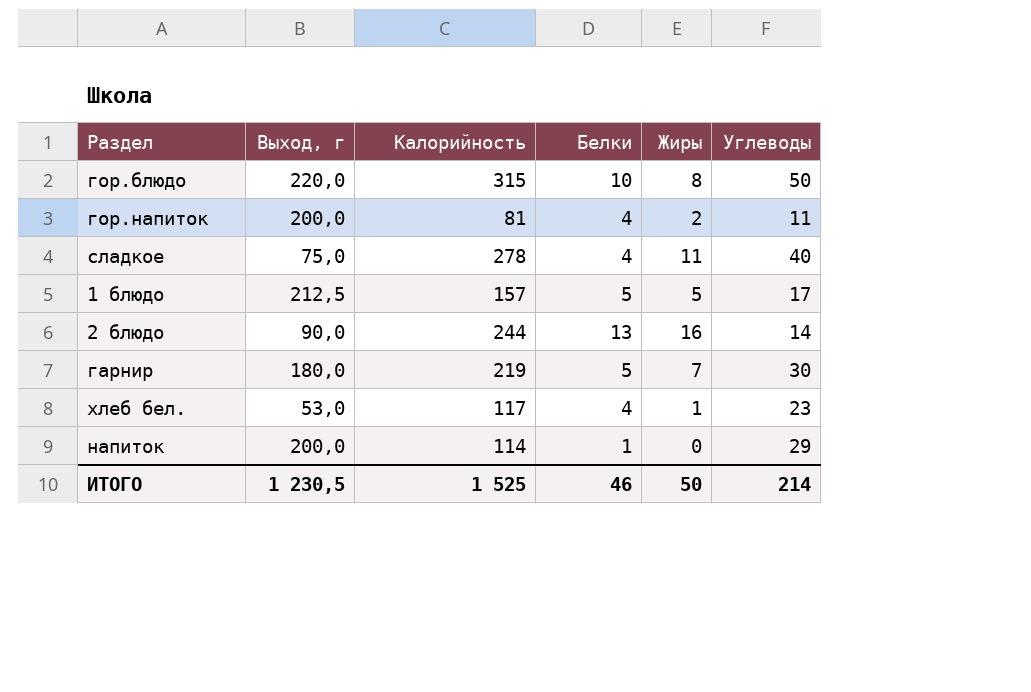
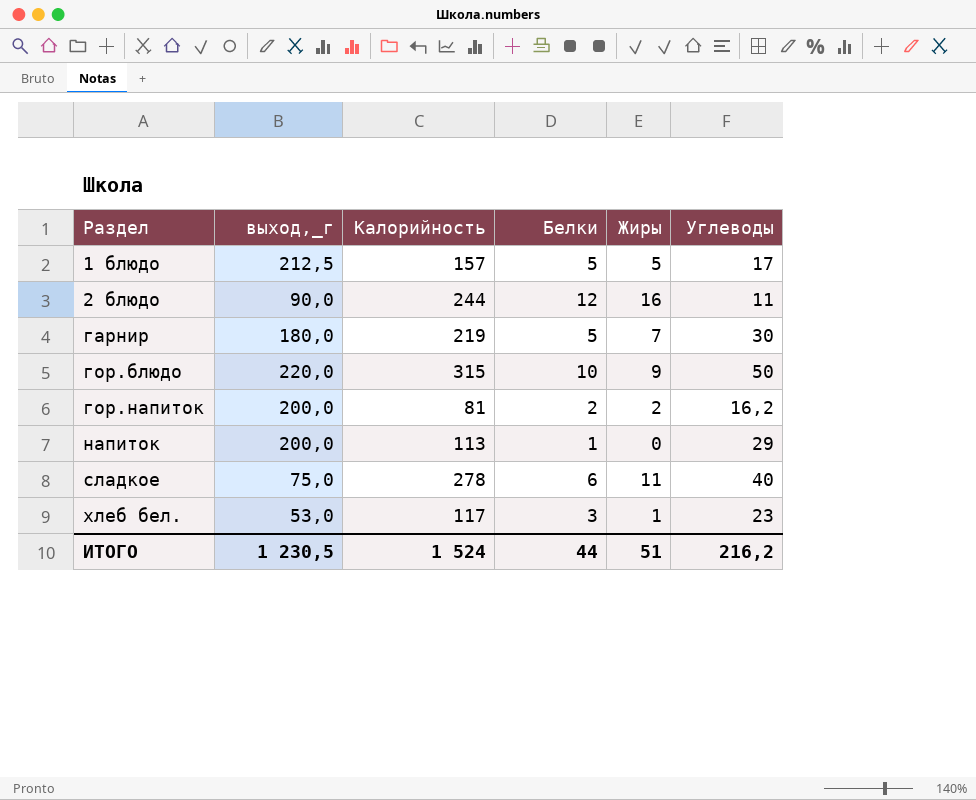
row order: none -> Раздел ascending
column name: Выход, г -> выход,_г
2 блюдо | Белки: 13 -> 12
2 блюдо | Углеводы: 14 -> 11
гор.блюдо | Жиры: 8 -> 9
гор.напиток | Белки: 4 -> 2
гор.напиток | Углеводы: 11 -> 16,2
напиток | Калорийность: 114 -> 113
сладкое | Белки: 4 -> 6
хлеб бел. | Белки: 4 -> 3
ИТОГО | Калорийность: 1 525 -> 1 524
ИТОГО | Белки: 46 -> 44
ИТОГО | Жиры: 50 -> 51
ИТОГО | Углеводы: 214 -> 216,2

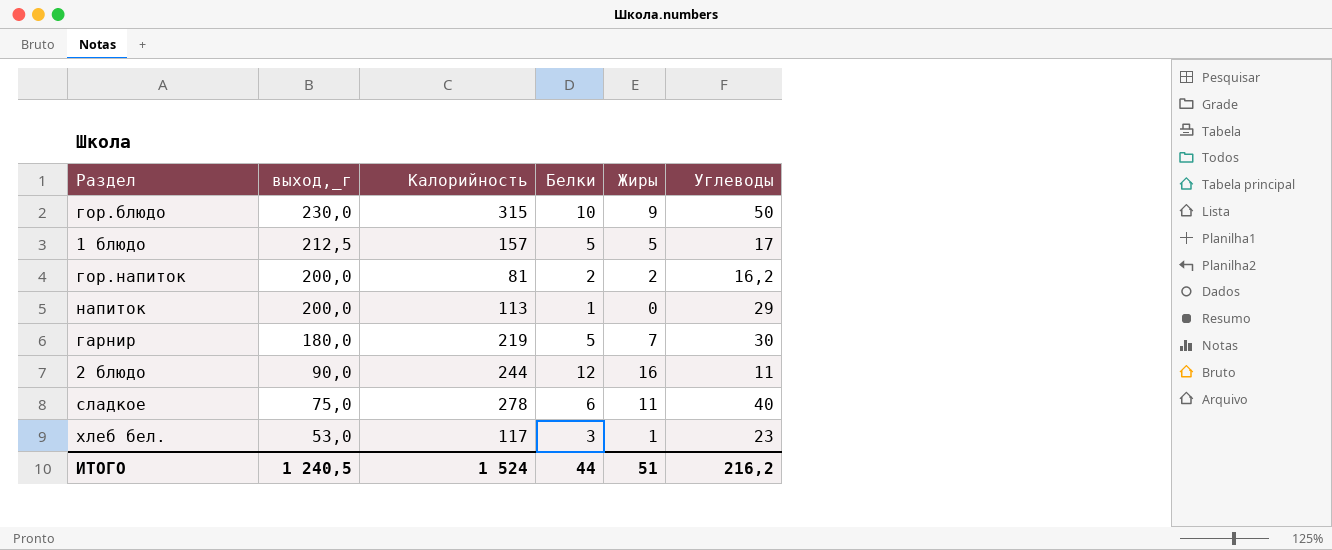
row order: Раздел ascending -> выход,_г descending
гор.блюдо | выход,_г: 220,0 -> 230,0
ИТОГО | выход,_г: 1 230,5 -> 1 240,5

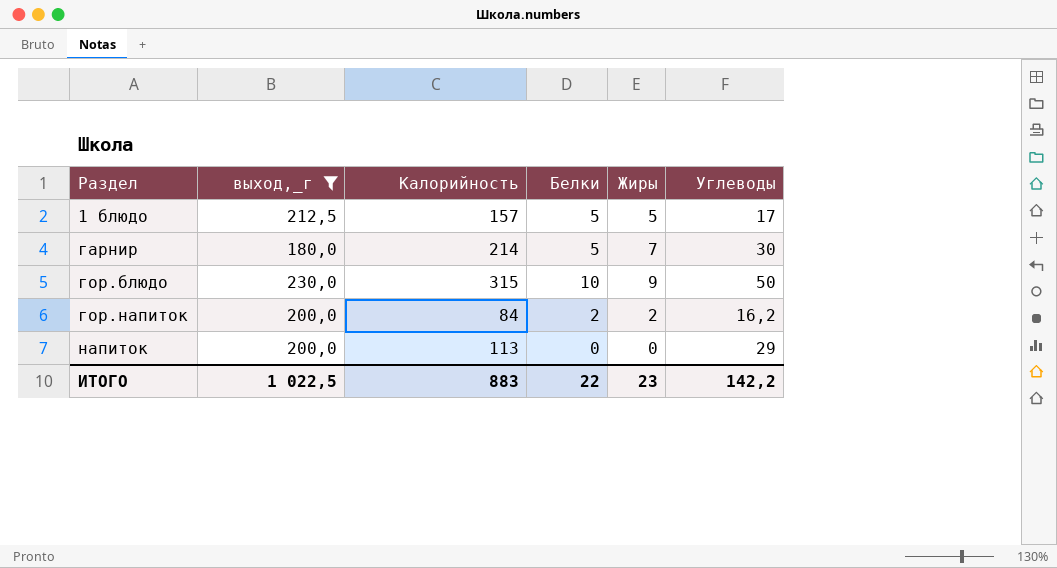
filter: none -> выход,_г >= 180,0
row order: выход,_г descending -> Раздел ascending
гарнир | Калорийность: 219 -> 214
гор.напиток | Калорийность: 81 -> 84
напиток | Белки: 1 -> 0
ИТОГО | выход,_г: 1 240,5 -> 1 022,5
ИТОГО | Калорийность: 1 524 -> 883
ИТОГО | Белки: 44 -> 22
ИТОГО | Жиры: 51 -> 23
ИТОГО | Углеводы: 216,2 -> 142,2

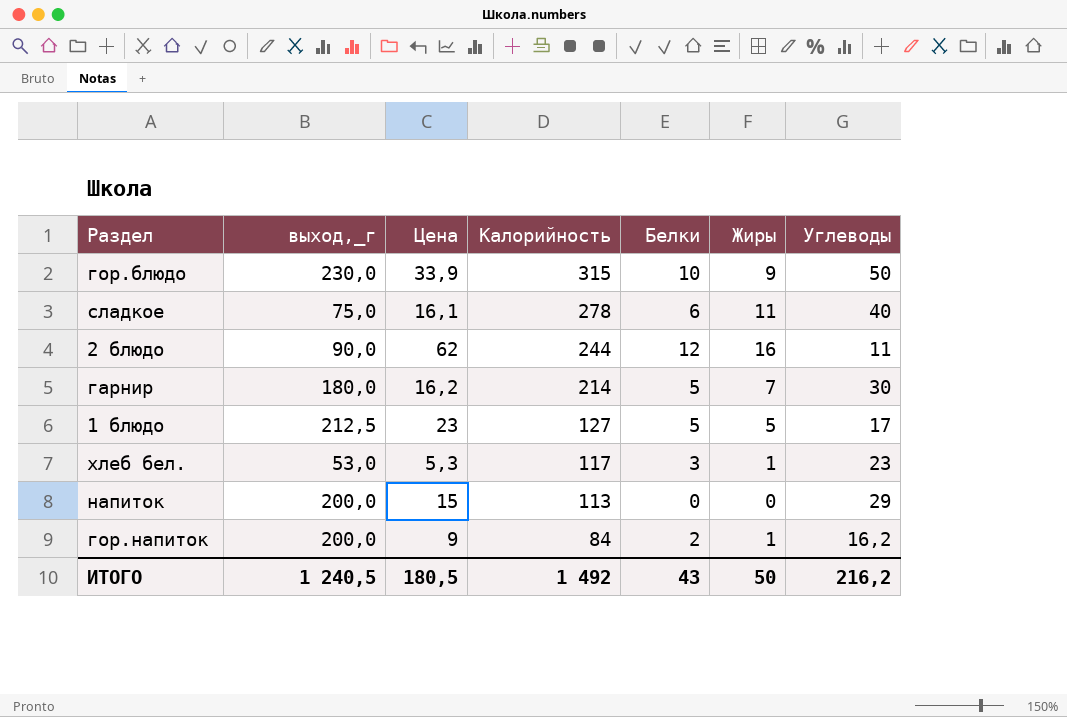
filter: выход,_г >= 180,0 -> none
row order: Раздел ascending -> Калорийность descending
column Цена | position: none -> 3
1 блюдо | Калорийность: 157 -> 127
гор.напиток | Жиры: 2 -> 1
ИТОГО | выход,_г: 1 022,5 -> 1 240,5
ИТОГО | Калорийность: 883 -> 1 492
ИТОГО | Белки: 22 -> 43
ИТОГО | Жиры: 23 -> 50
ИТОГО | Углеводы: 142,2 -> 216,2

